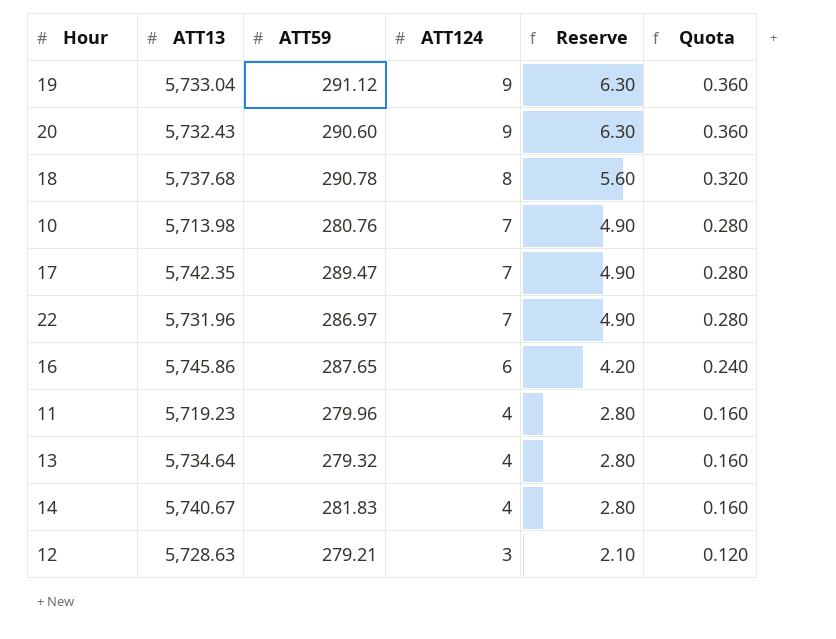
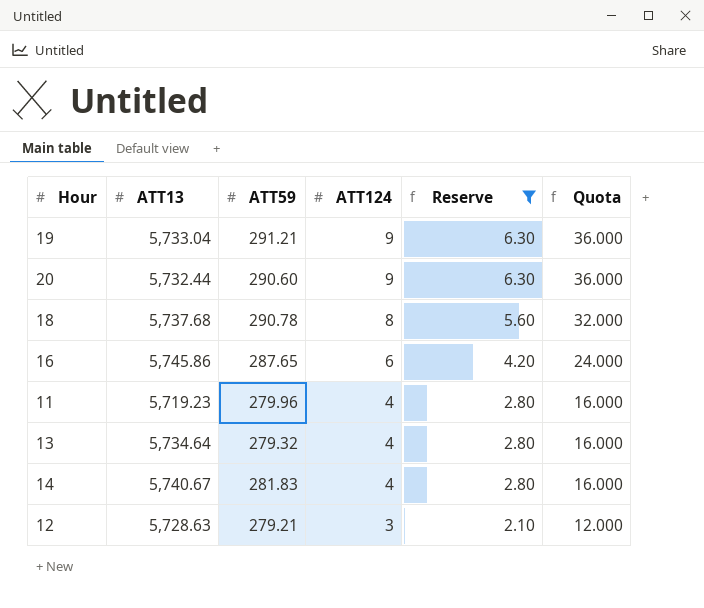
filter: none -> Reserve != 4.90
column Quota | formula: [ATT124] * 0.04 -> [ATT124] * 4
19 | ATT59: 291.12 -> 291.21
20 | ATT13: 5,732.43 -> 5,732.44

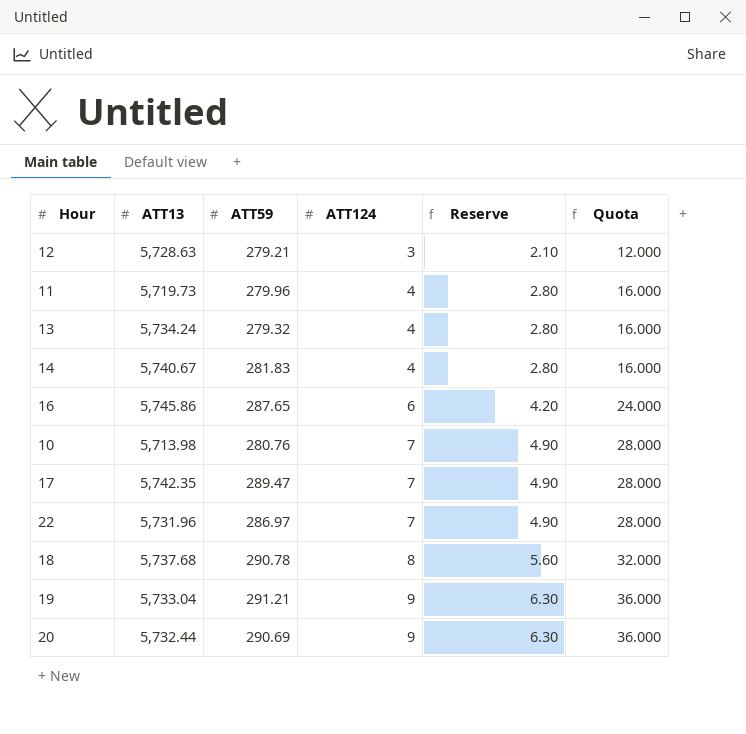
filter: Reserve != 4.90 -> none
row order: ATT124 descending -> ATT124 ascending
11 | ATT13: 5,719.23 -> 5,719.73
13 | ATT13: 5,734.64 -> 5,734.24
20 | ATT59: 290.60 -> 290.69

